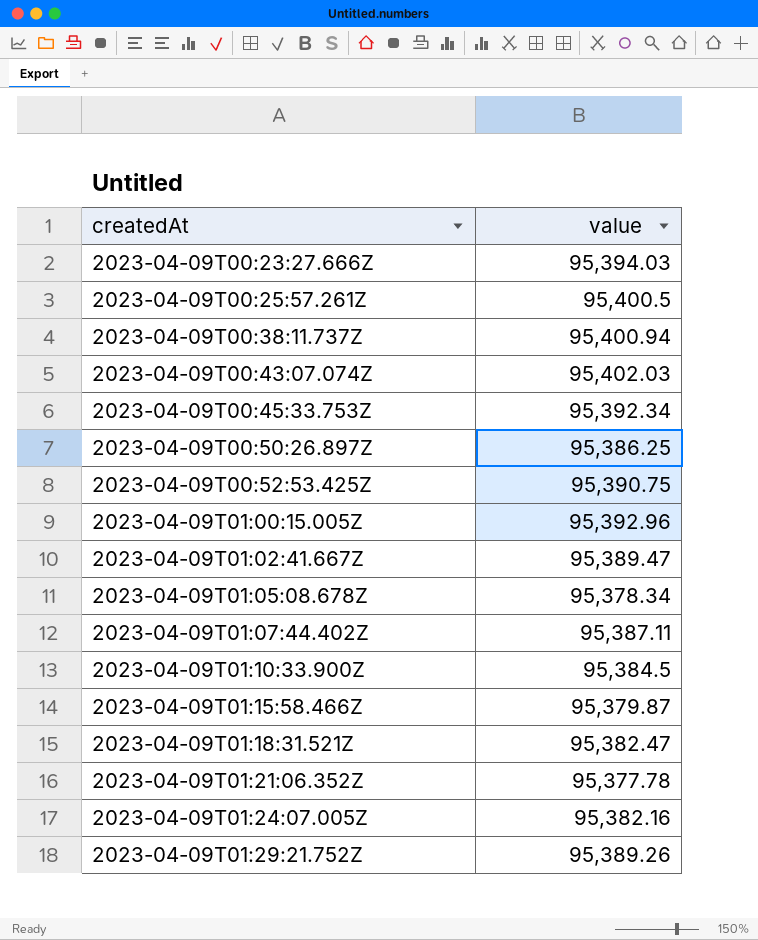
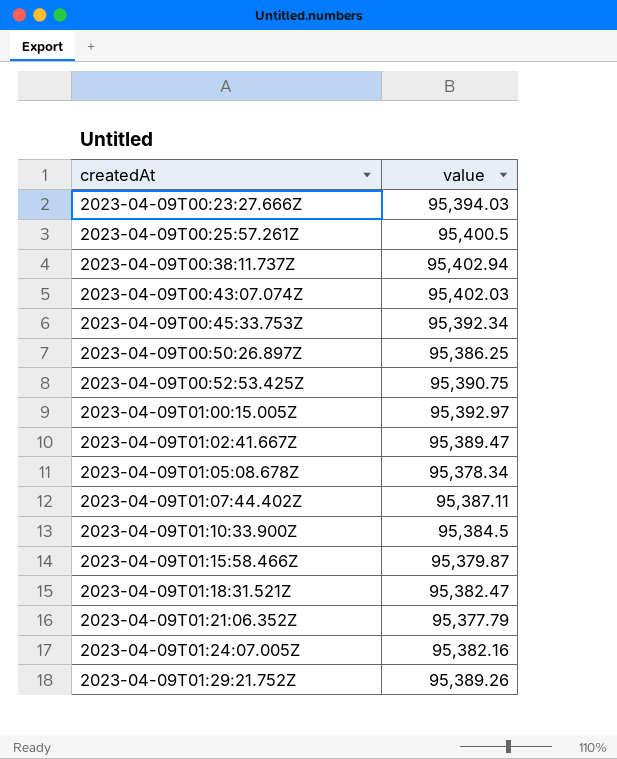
2023-04-09T00:38:11.737Z | value: 95,400.94 -> 95,402.94
2023-04-09T01:00:15.005Z | value: 95,392.96 -> 95,392.97
2023-04-09T01:21:06.352Z | value: 95,377.78 -> 95,377.79

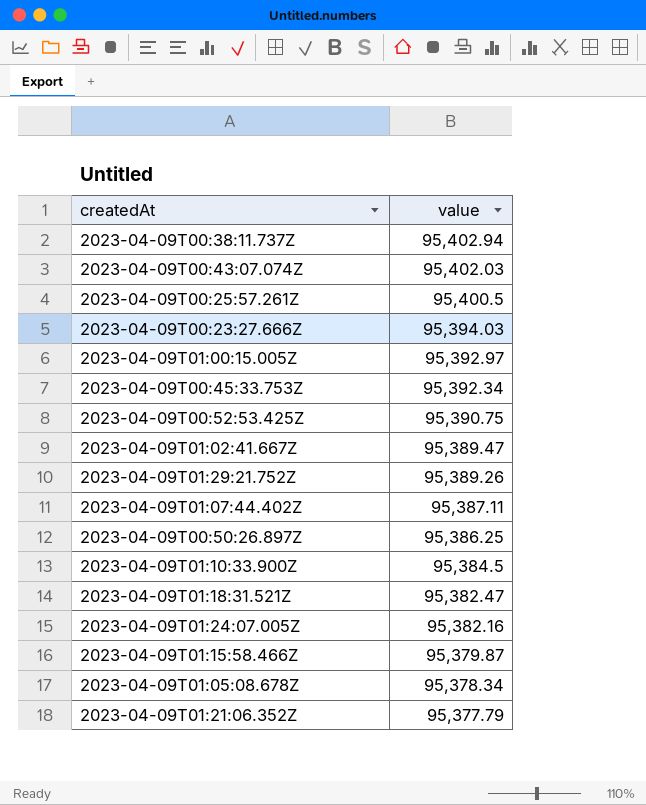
row order: createdAt ascending -> value descending

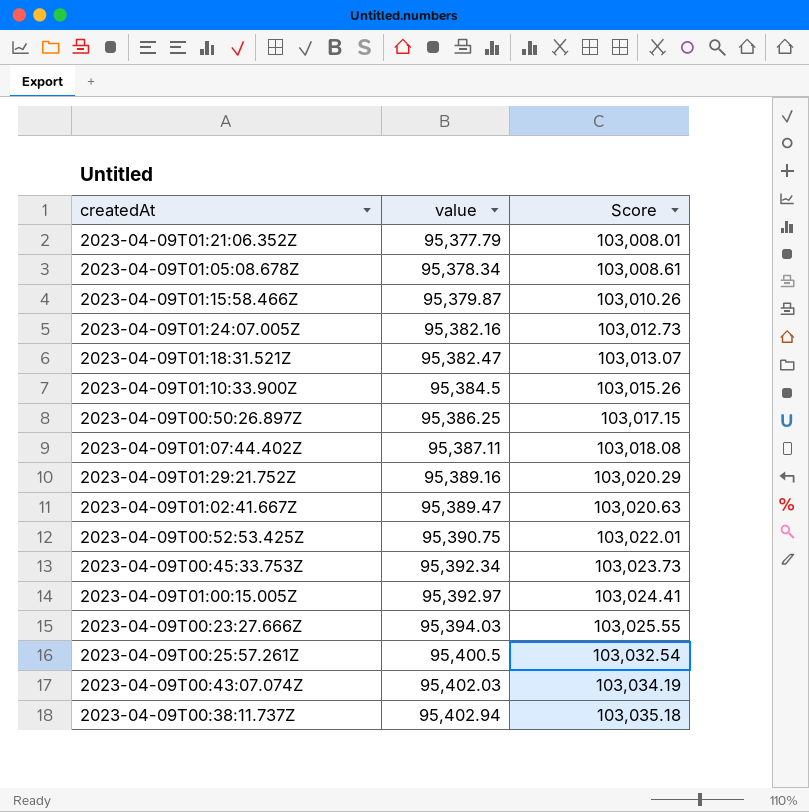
row order: value descending -> value ascending
column Score | formula: none -> [value] * 1.08
2023-04-09T01:29:21.752Z | value: 95,389.26 -> 95,389.16

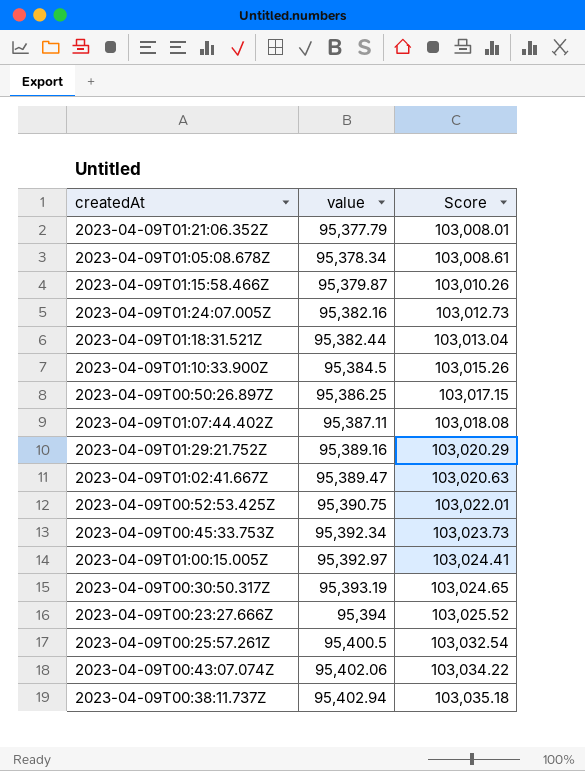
2023-04-09T01:18:31.521Z | value: 95,382.47 -> 95,382.44
2023-04-09T01:18:31.521Z | Score: 103,013.07 -> 103,013.04
row 2023-04-09T00:30:50.317Z: none -> 95,393.19 | 103,024.65
2023-04-09T00:23:27.666Z | value: 95,394.03 -> 95,394
2023-04-09T00:23:27.666Z | Score: 103,025.55 -> 103,025.52
2023-04-09T00:43:07.074Z | value: 95,402.03 -> 95,402.06
2023-04-09T00:43:07.074Z | Score: 103,034.19 -> 103,034.22

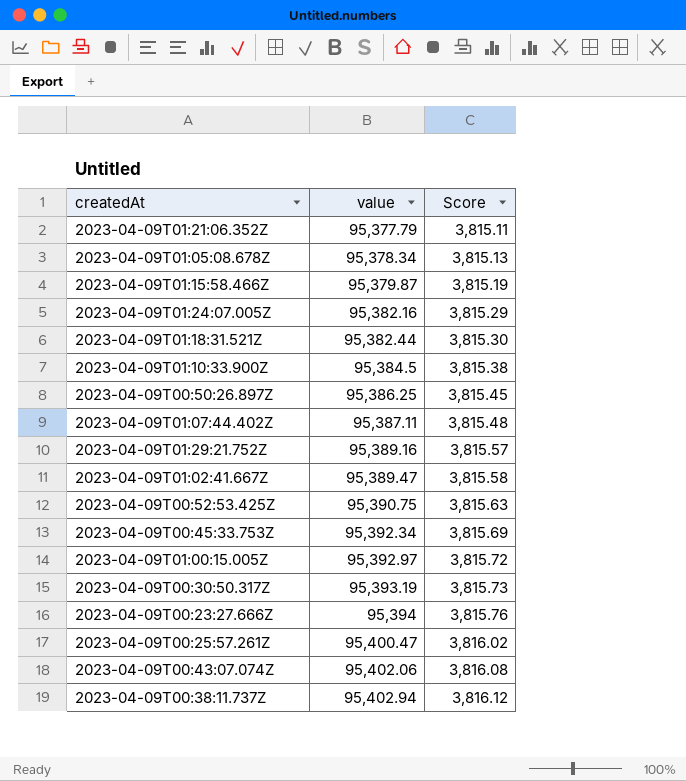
column Score | formula: [value] * 1.08 -> [value] * 0.04
2023-04-09T00:25:57.261Z | value: 95,400.5 -> 95,400.47

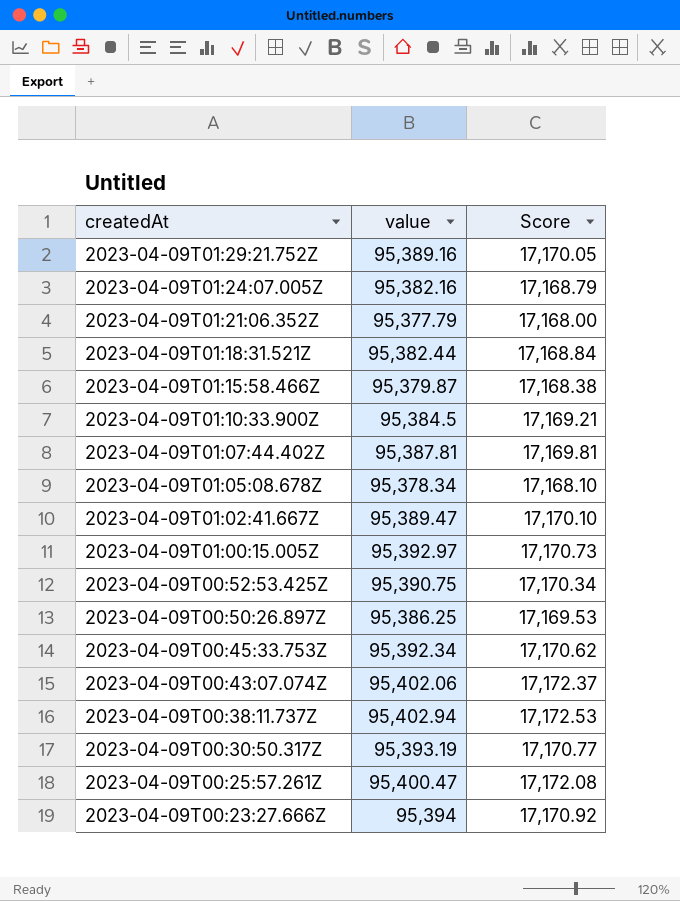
row order: value ascending -> createdAt descending
column Score | formula: [value] * 0.04 -> [value] * 0.18
2023-04-09T01:07:44.402Z | value: 95,387.11 -> 95,387.81

